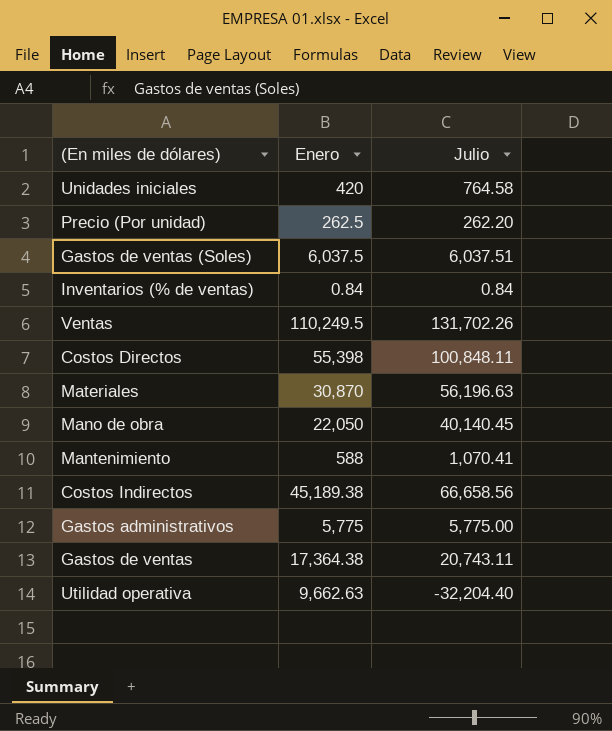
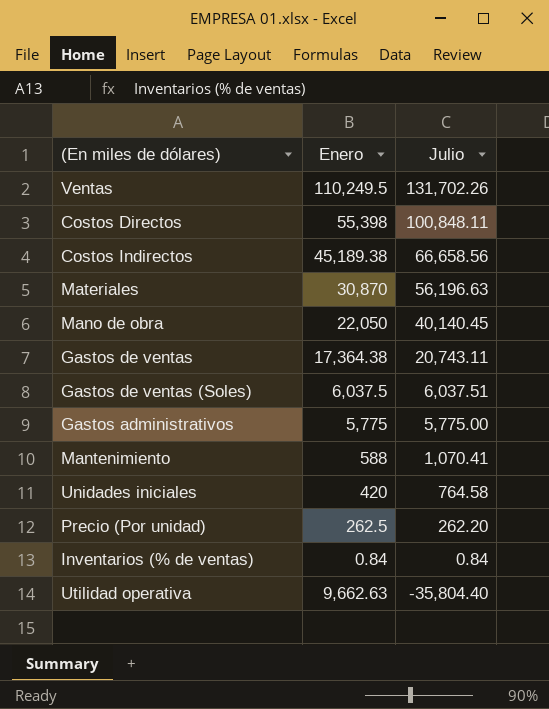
row order: none -> Julio descending
Utilidad operativa | Julio: -32,204.40 -> -35,804.40

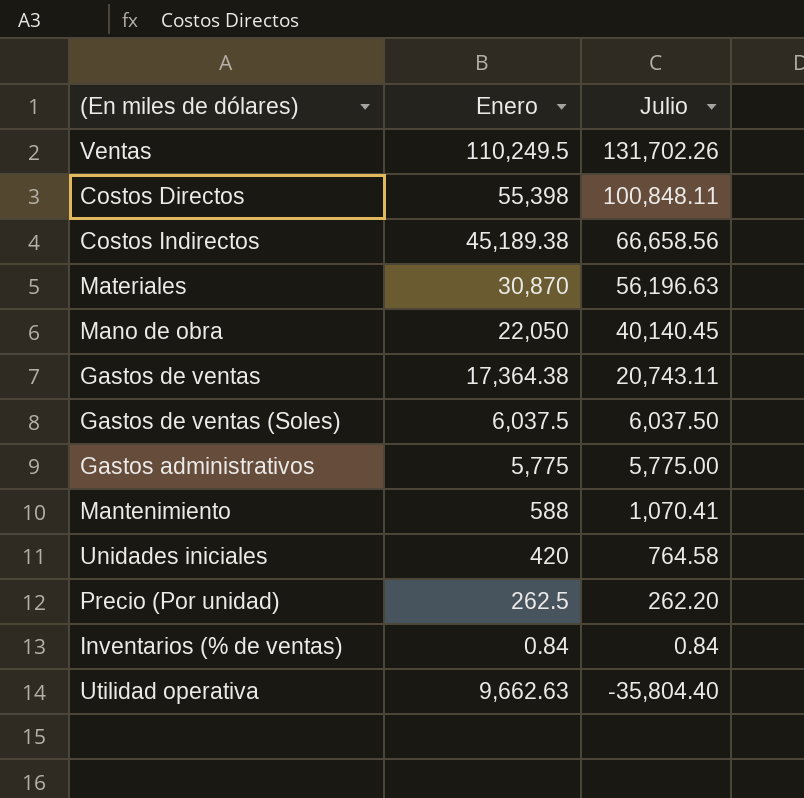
Gastos de ventas (Soles) | Julio: 6,037.51 -> 6,037.50

